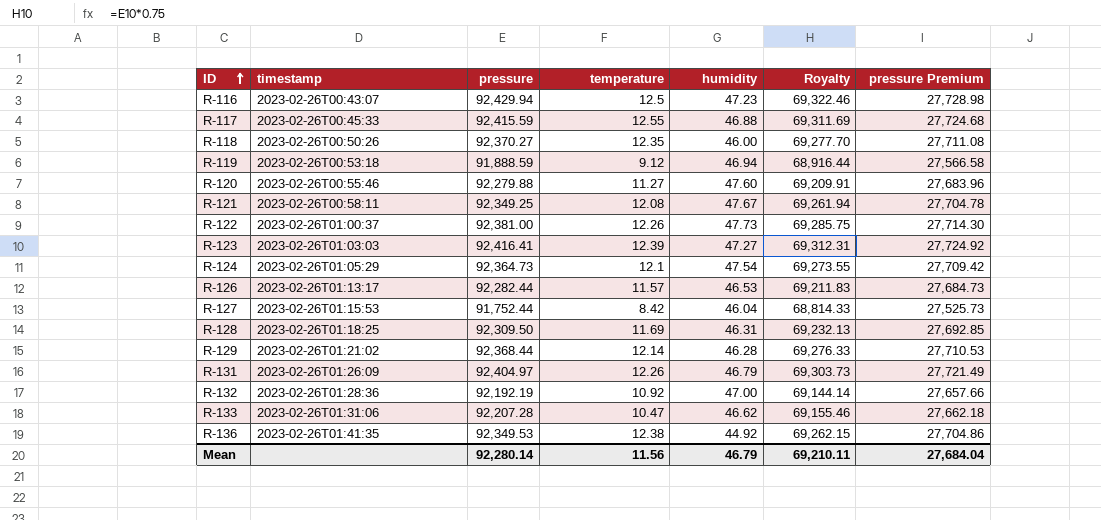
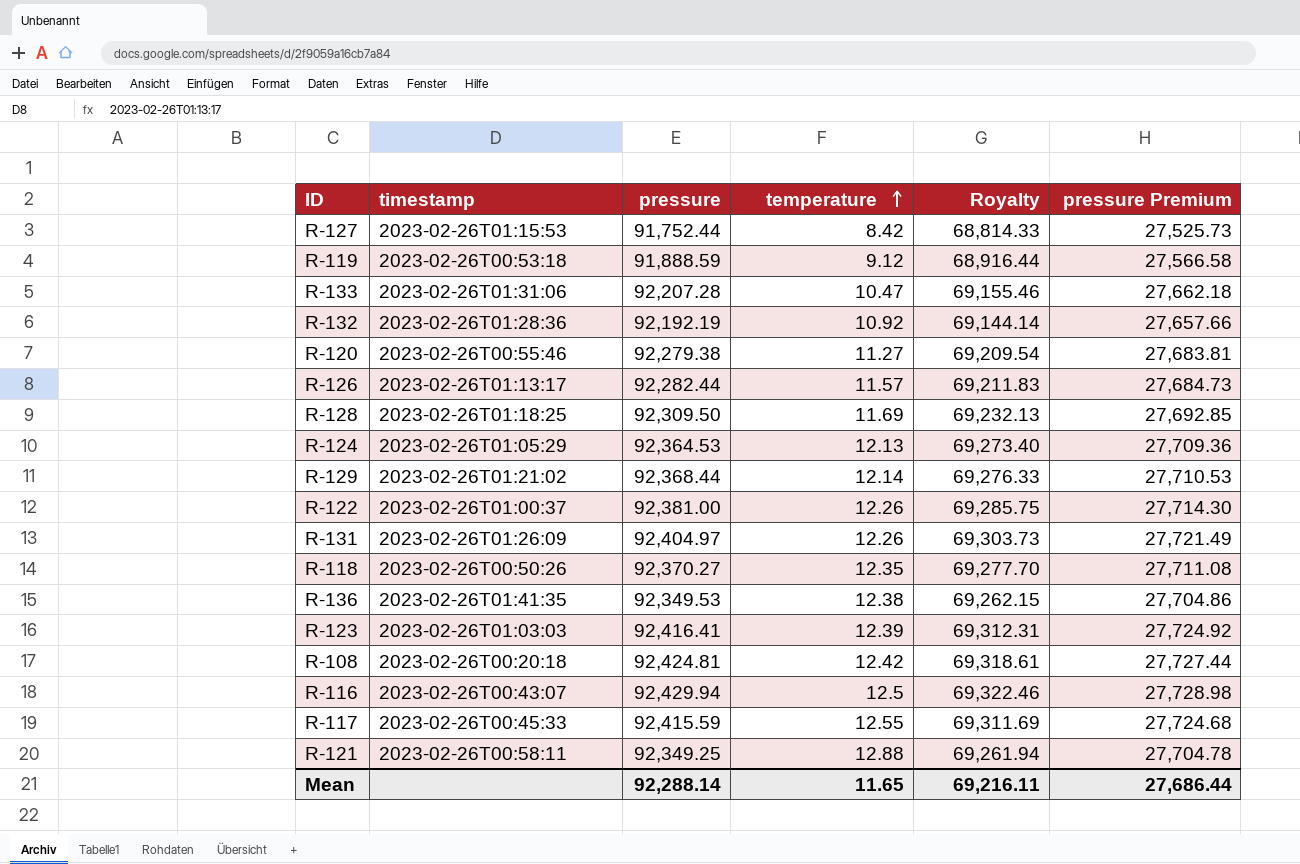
row order: ID ascending -> temperature ascending
column humidity | position: 5 -> none
R-120 | pressure: 92,279.88 -> 92,279.38
R-120 | Royalty: 69,209.91 -> 69,209.54
R-120 | pressure Premium: 27,683.96 -> 27,683.81
R-124 | pressure: 92,364.73 -> 92,364.53
R-124 | temperature: 12.1 -> 12.13
R-124 | Royalty: 69,273.55 -> 69,273.40
R-124 | pressure Premium: 27,709.42 -> 27,709.36
row R-108: none -> 2023-02-26T00:20:18 | 92,424.81 | 12.42 | 69,318.61 | 27,727.44
R-121 | temperature: 12.08 -> 12.88
Mean | pressure: 92,280.14 -> 92,288.14
Mean | temperature: 11.56 -> 11.65
Mean | Royalty: 69,210.11 -> 69,216.11
Mean | pressure Premium: 27,684.04 -> 27,686.44

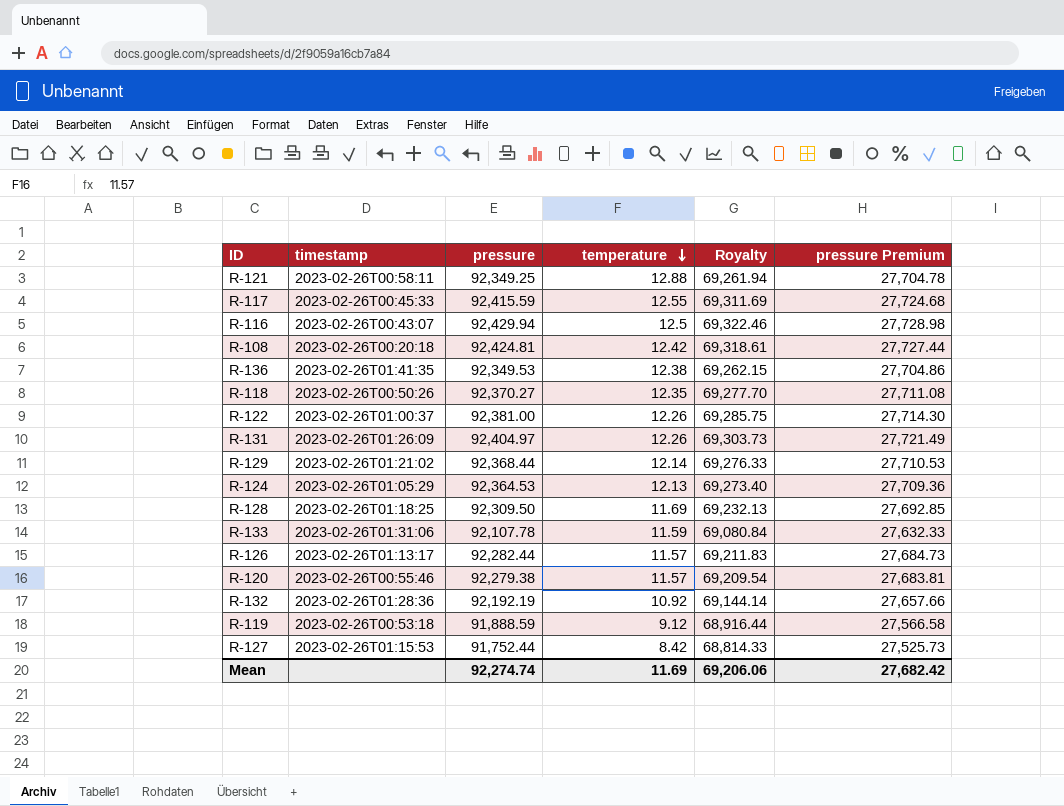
row order: temperature ascending -> temperature descending
row R-123: 2023-02-26T01:03:03 | 92,416.41 | 12.39 | 69,312.31 | 27,724.92 -> none
R-133 | pressure: 92,207.28 -> 92,107.78
R-133 | temperature: 10.47 -> 11.59
R-133 | Royalty: 69,155.46 -> 69,080.84
R-133 | pressure Premium: 27,662.18 -> 27,632.33
R-120 | temperature: 11.27 -> 11.57
Mean | pressure: 92,288.14 -> 92,274.74
Mean | temperature: 11.65 -> 11.69
Mean | Royalty: 69,216.11 -> 69,206.06
Mean | pressure Premium: 27,686.44 -> 27,682.42

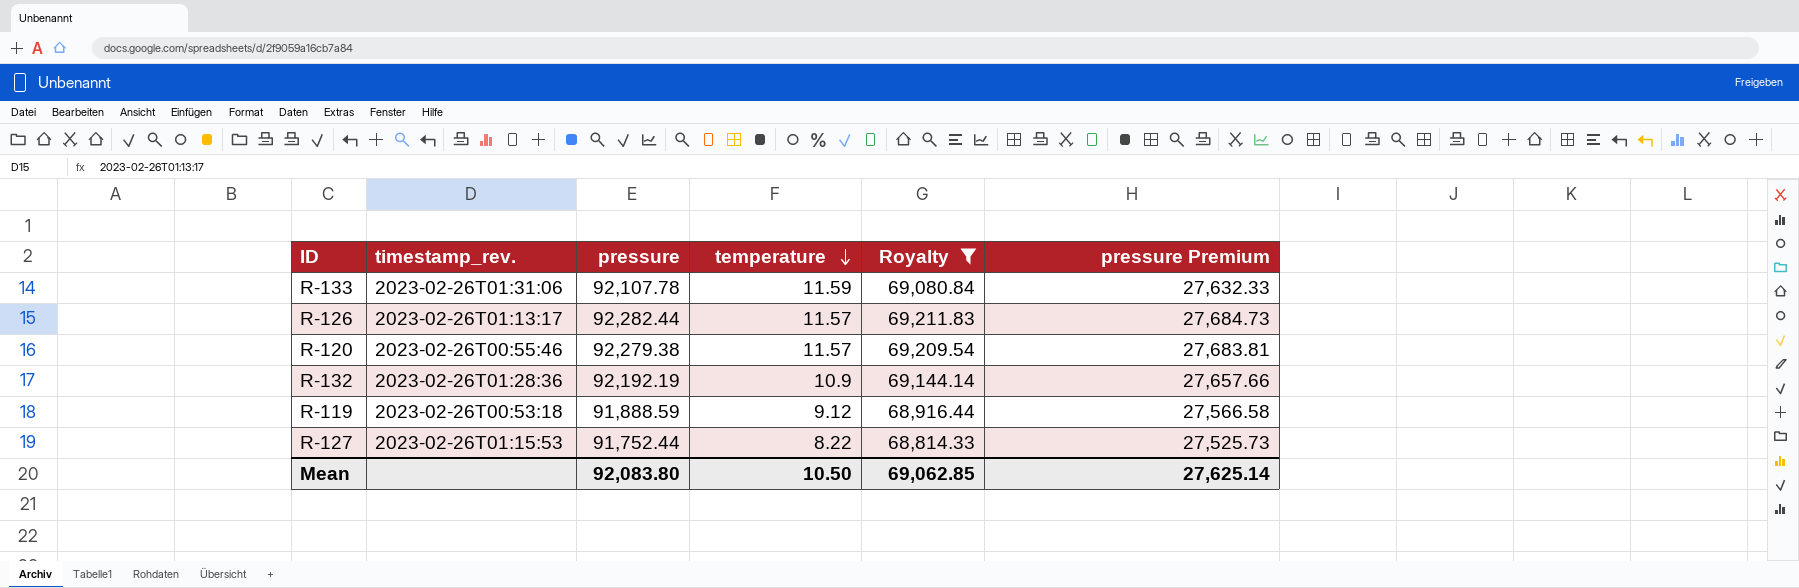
filter: none -> Royalty <= 69,211.83
column name: timestamp -> timestamp_rev.
R-132 | temperature: 10.92 -> 10.9
R-127 | temperature: 8.42 -> 8.22
Mean | pressure: 92,274.74 -> 92,083.80
Mean | temperature: 11.69 -> 10.50
Mean | Royalty: 69,206.06 -> 69,062.85
Mean | pressure Premium: 27,682.42 -> 27,625.14

